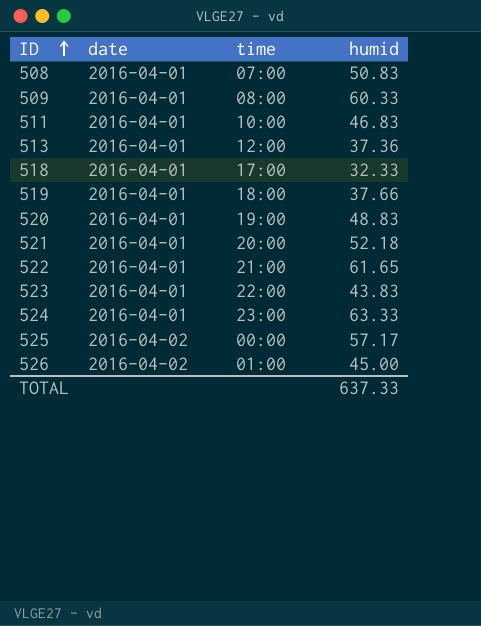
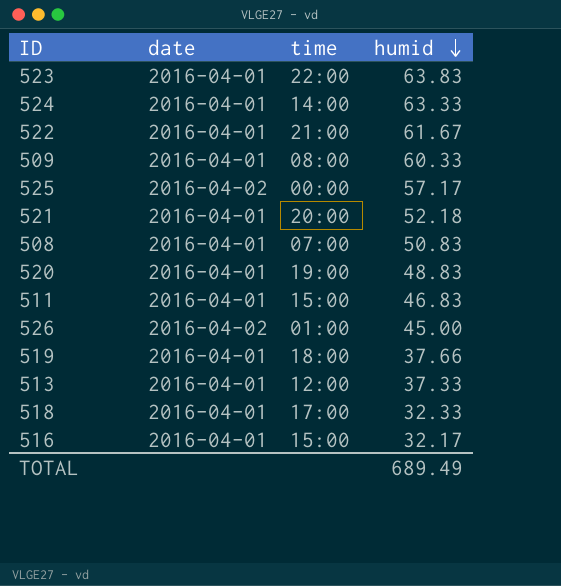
row order: ID ascending -> humid descending
523 | humid: 43.83 -> 63.83
524 | time: 23:00 -> 14:00
522 | humid: 61.65 -> 61.67
511 | time: 10:00 -> 15:00
513 | humid: 37.36 -> 37.33
row 516: none -> 2016-04-01 | 15:00 | 32.17
TOTAL | humid: 637.33 -> 689.49

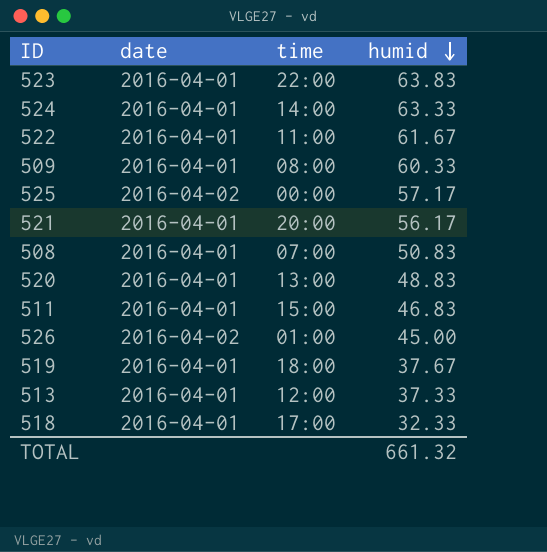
row 516: 2016-04-01 | 15:00 | 32.17 -> none
522 | time: 21:00 -> 11:00
521 | humid: 52.18 -> 56.17
520 | time: 19:00 -> 13:00
519 | humid: 37.66 -> 37.67
TOTAL | humid: 689.49 -> 661.32

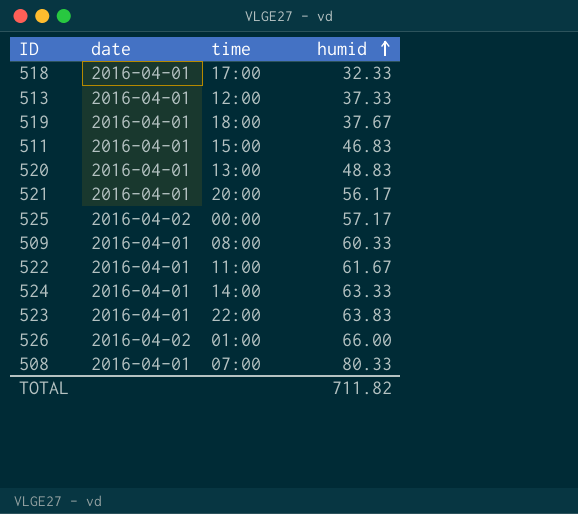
row order: humid descending -> humid ascending
526 | humid: 45.00 -> 66.00
508 | humid: 50.83 -> 80.33
TOTAL | humid: 661.32 -> 711.82

